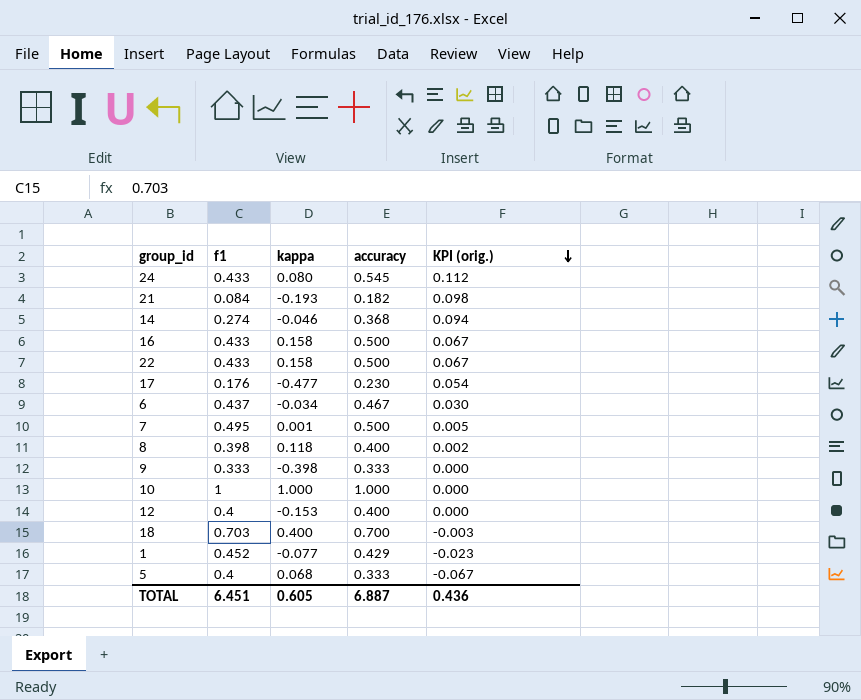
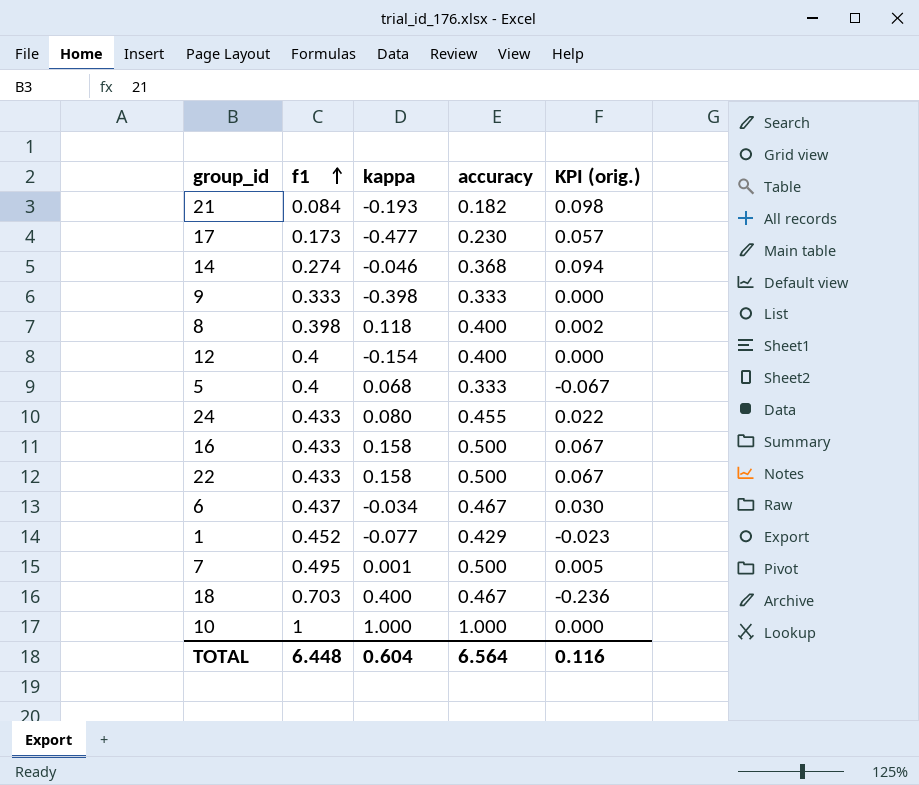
row order: KPI (orig.) descending -> f1 ascending
17 | f1: 0.176 -> 0.173
17 | KPI (orig.): 0.054 -> 0.057
12 | kappa: -0.153 -> -0.154
24 | accuracy: 0.545 -> 0.455
24 | KPI (orig.): 0.112 -> 0.022
18 | accuracy: 0.700 -> 0.467
18 | KPI (orig.): -0.003 -> -0.236
TOTAL | f1: 6.451 -> 6.448
TOTAL | kappa: 0.605 -> 0.604
TOTAL | accuracy: 6.887 -> 6.564
TOTAL | KPI (orig.): 0.436 -> 0.116

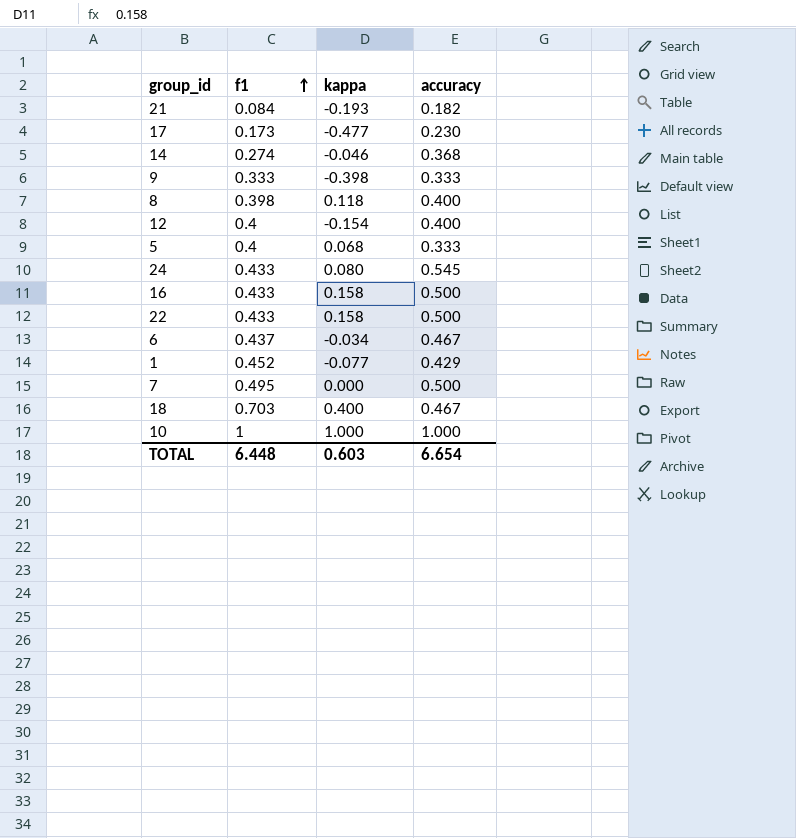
column KPI (orig.) | formula: [accuracy] - [f1] -> none
24 | accuracy: 0.455 -> 0.545
7 | kappa: 0.001 -> 0.000
TOTAL | kappa: 0.604 -> 0.603
TOTAL | accuracy: 6.564 -> 6.654

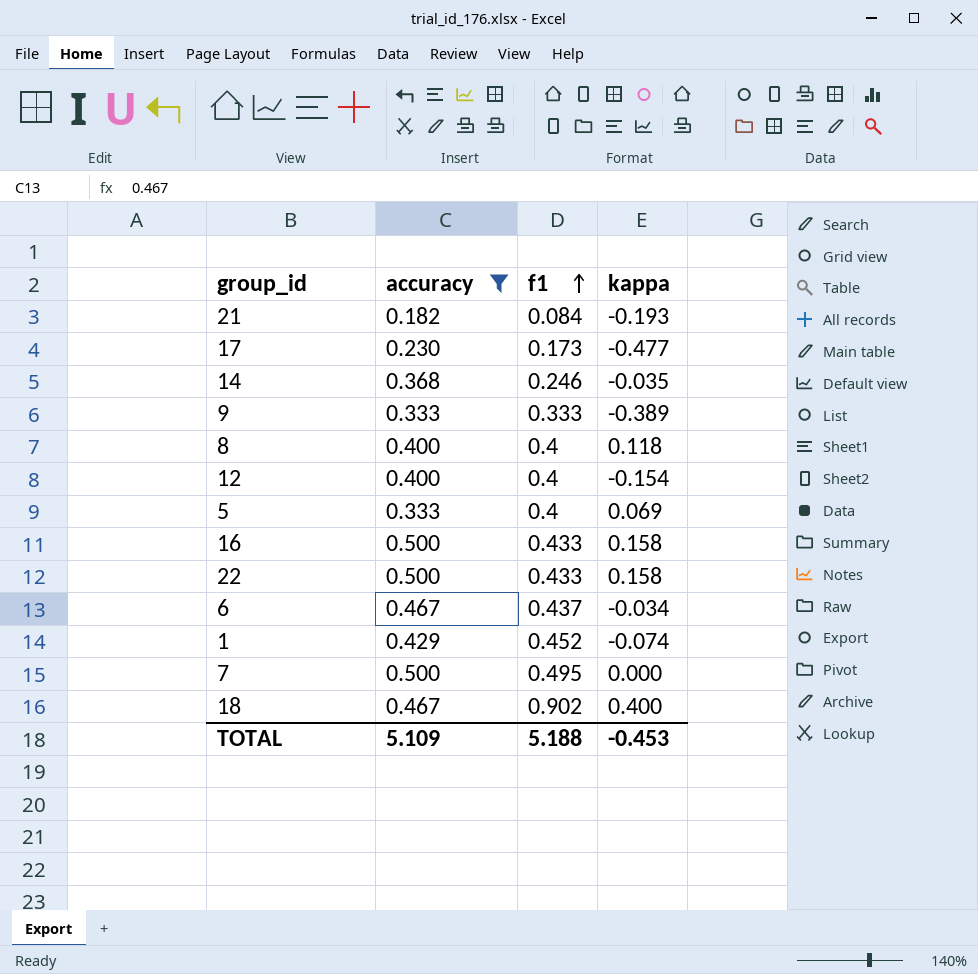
filter: none -> accuracy <= 0.500
column accuracy | position: 4 -> 2
14 | f1: 0.274 -> 0.246
14 | kappa: -0.046 -> -0.035
9 | kappa: -0.398 -> -0.389
8 | f1: 0.398 -> 0.4
5 | kappa: 0.068 -> 0.069
1 | kappa: -0.077 -> -0.074
18 | f1: 0.703 -> 0.902
TOTAL | accuracy: 6.654 -> 5.109
TOTAL | f1: 6.448 -> 5.188
TOTAL | kappa: 0.603 -> -0.453

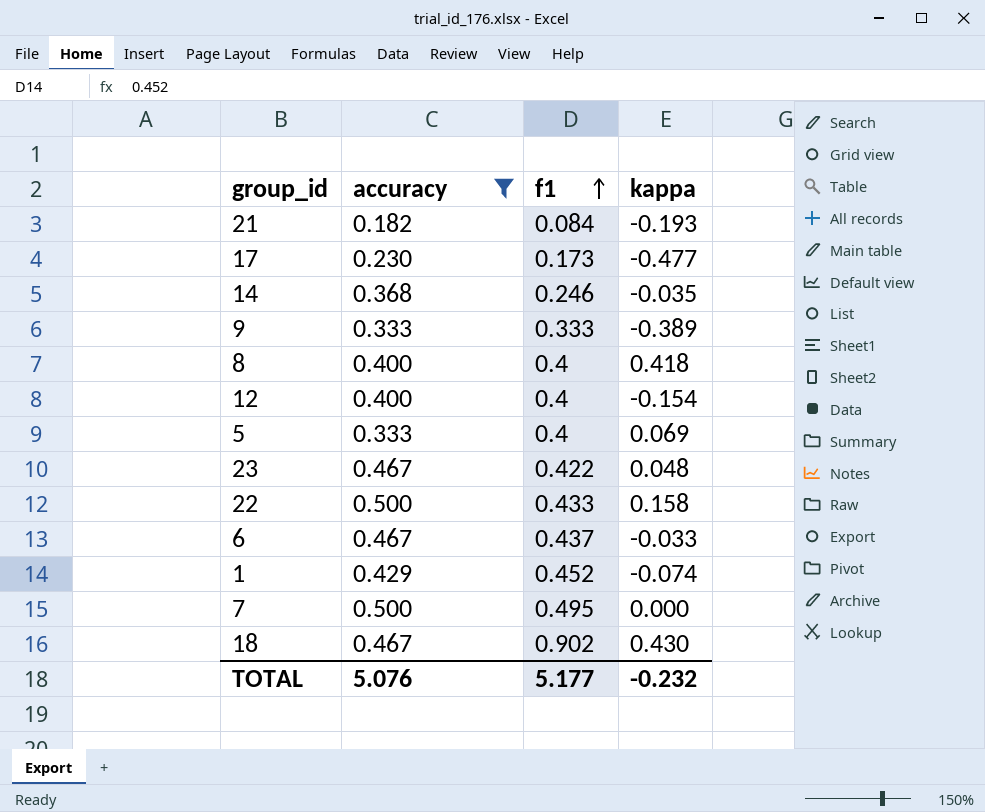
row 16: 0.500 | 0.433 | 0.158 -> none
8 | kappa: 0.118 -> 0.418
row 23: none -> 0.467 | 0.422 | 0.048
6 | kappa: -0.034 -> -0.033
18 | kappa: 0.400 -> 0.430
TOTAL | accuracy: 5.109 -> 5.076
TOTAL | f1: 5.188 -> 5.177
TOTAL | kappa: -0.453 -> -0.232

